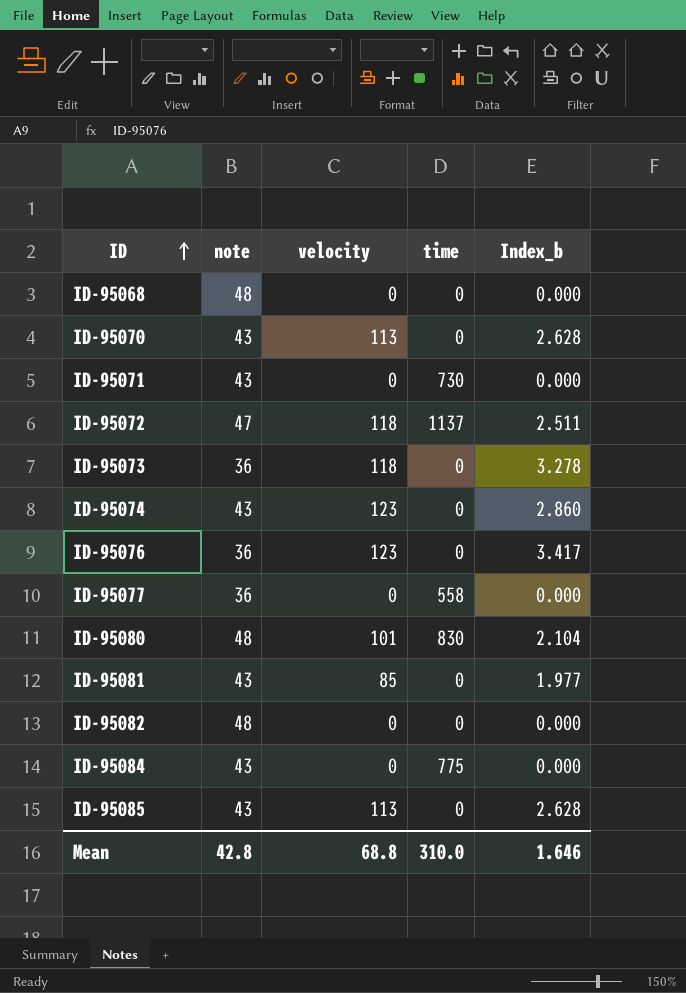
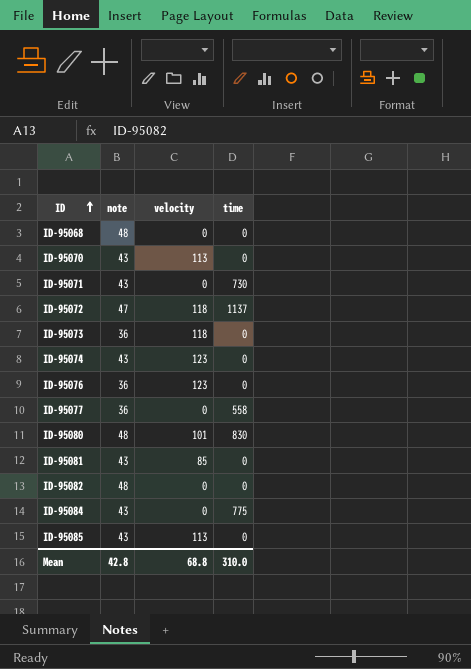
column Index_b | formula: [velocity] / [note] -> none

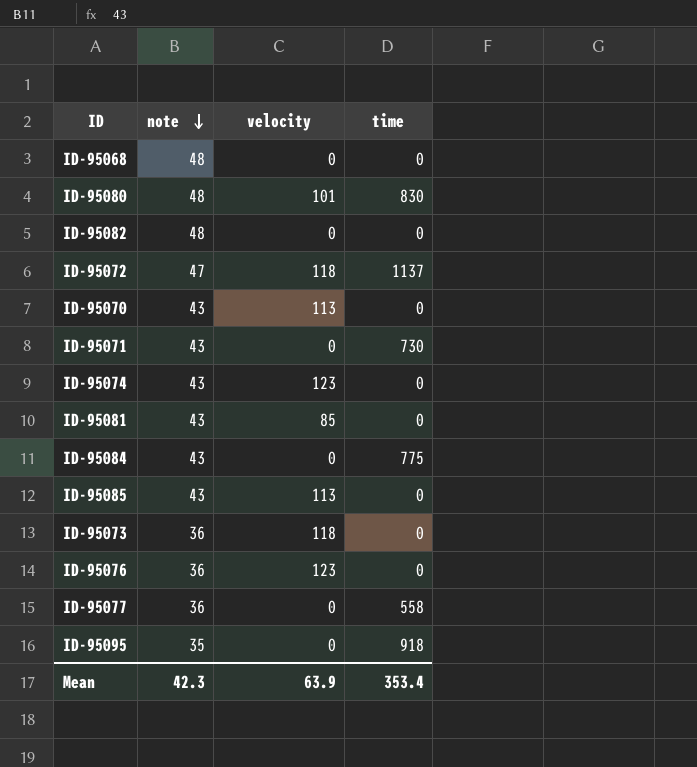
row order: ID ascending -> note descending
row ID-95095: none -> 35 | 0 | 918
Mean | note: 42.8 -> 42.3
Mean | velocity: 68.8 -> 63.9
Mean | time: 310.0 -> 353.4

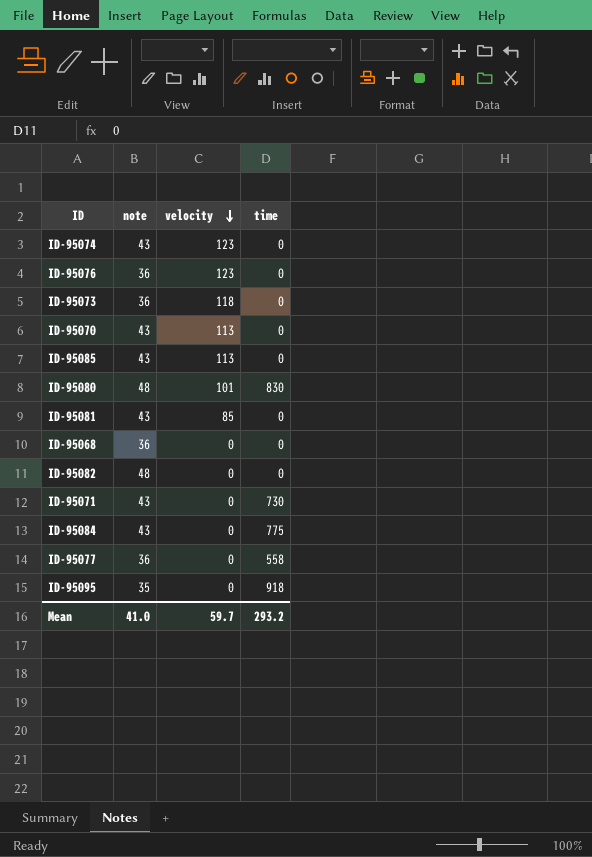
row order: note descending -> velocity descending
row ID-95072: 47 | 118 | 1137 -> none
ID-95068 | note: 48 -> 36
Mean | note: 42.3 -> 41.0
Mean | velocity: 63.9 -> 59.7
Mean | time: 353.4 -> 293.2

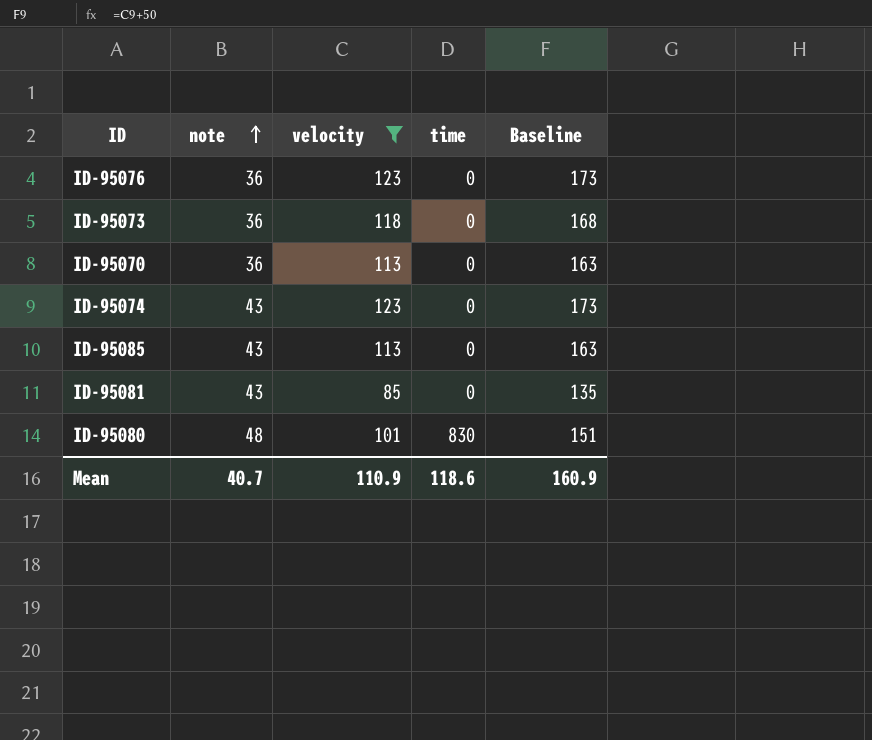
filter: none -> velocity != 0
row order: velocity descending -> note ascending
column Baseline | formula: none -> [velocity] + 50
ID-95070 | note: 43 -> 36
Mean | note: 41.0 -> 40.7
Mean | velocity: 59.7 -> 110.9
Mean | time: 293.2 -> 118.6

